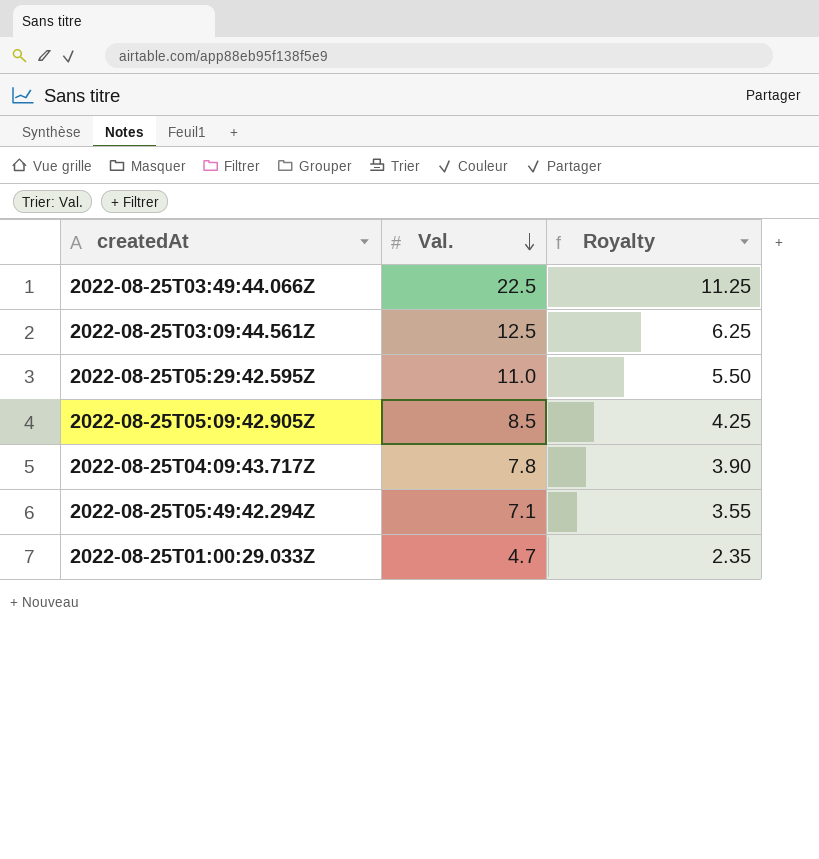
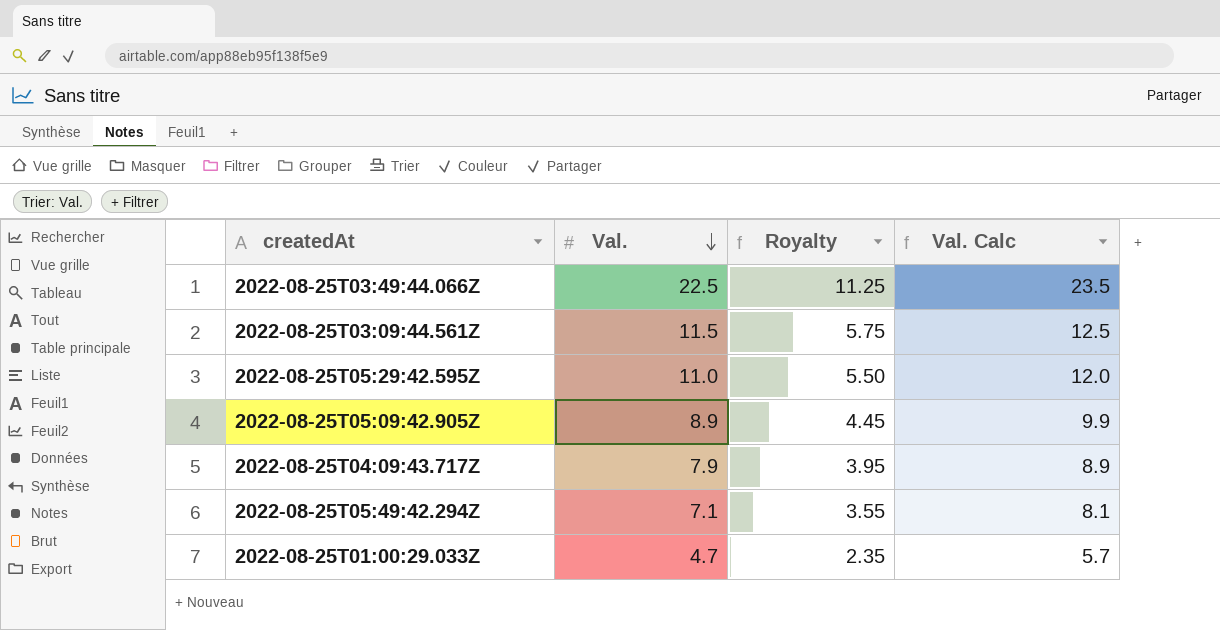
column Val. Calc | formula: none -> [Val.] + 1
2022-08-25T03:09:44.561Z | Val.: 12.5 -> 11.5
2022-08-25T03:09:44.561Z | Royalty: 6.25 -> 5.75
2022-08-25T05:09:42.905Z | Val.: 8.5 -> 8.9
2022-08-25T05:09:42.905Z | Royalty: 4.25 -> 4.45
2022-08-25T04:09:43.717Z | Val.: 7.8 -> 7.9
2022-08-25T04:09:43.717Z | Royalty: 3.90 -> 3.95

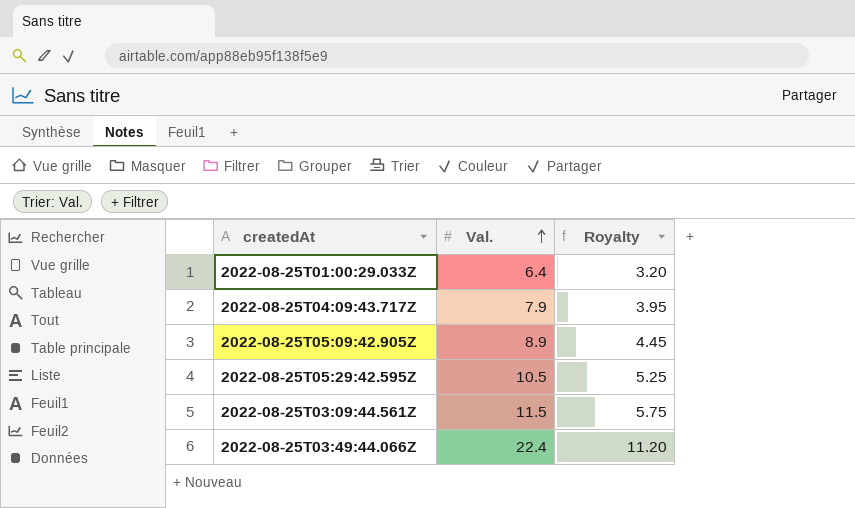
row order: Val. descending -> Val. ascending
column Val. Calc | formula: [Val.] + 1 -> none
row 2022-08-25T05:49:42.294Z: 7.1 | 3.55 | 8.1 -> none
2022-08-25T01:00:29.033Z | Val.: 4.7 -> 6.4
2022-08-25T01:00:29.033Z | Royalty: 2.35 -> 3.20
2022-08-25T05:29:42.595Z | Val.: 11.0 -> 10.5
2022-08-25T05:29:42.595Z | Royalty: 5.50 -> 5.25
2022-08-25T03:49:44.066Z | Val.: 22.5 -> 22.4
2022-08-25T03:49:44.066Z | Royalty: 11.25 -> 11.20

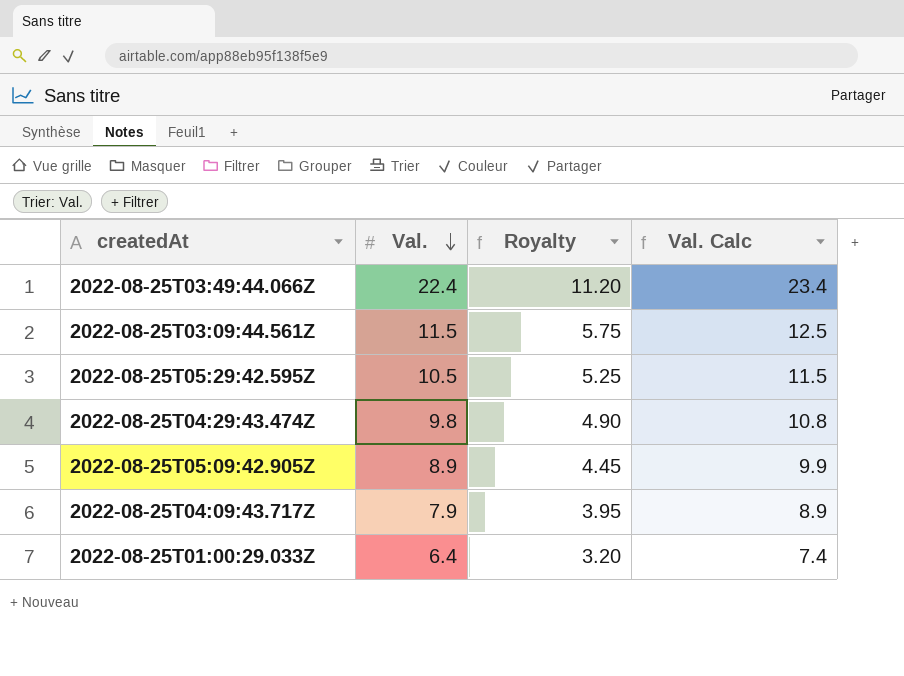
row order: Val. ascending -> Val. descending
column Val. Calc | formula: none -> [Val.] + 1
row 2022-08-25T04:29:43.474Z: none -> 9.8 | 4.90 | 10.8

